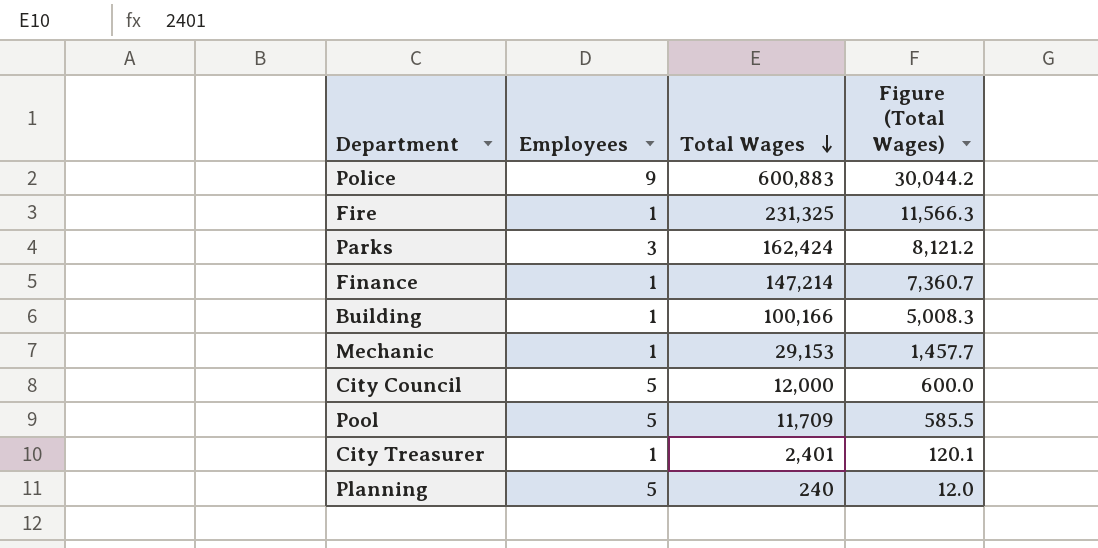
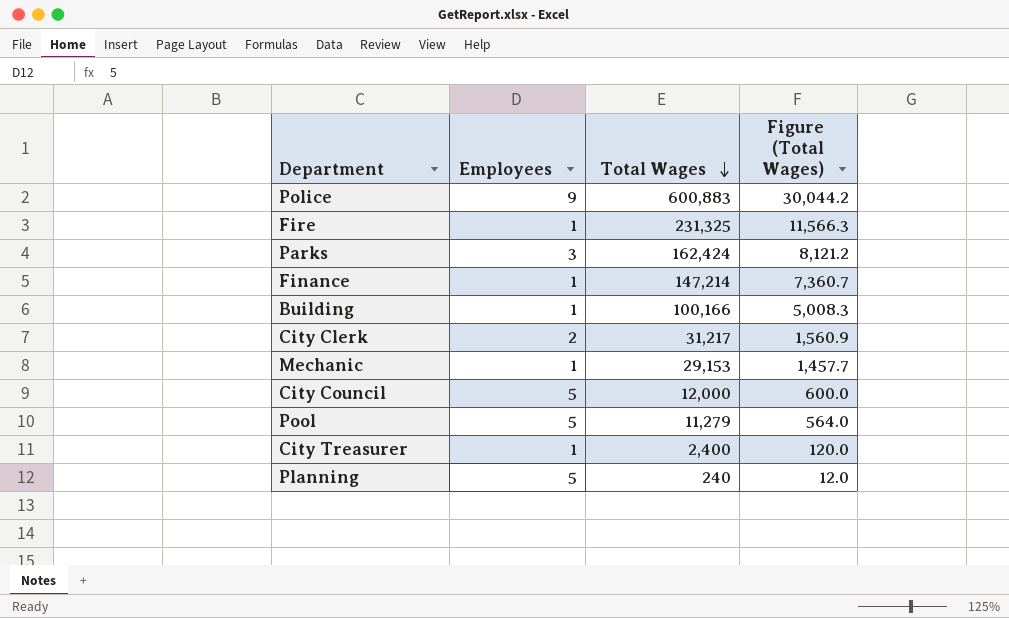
row City Clerk: none -> 2 | 31,217 | 1,560.9
Pool | Total Wages: 11,709 -> 11,279
Pool | Figure (Total Wages): 585.5 -> 564.0
City Treasurer | Total Wages: 2,401 -> 2,400
City Treasurer | Figure (Total Wages): 120.1 -> 120.0

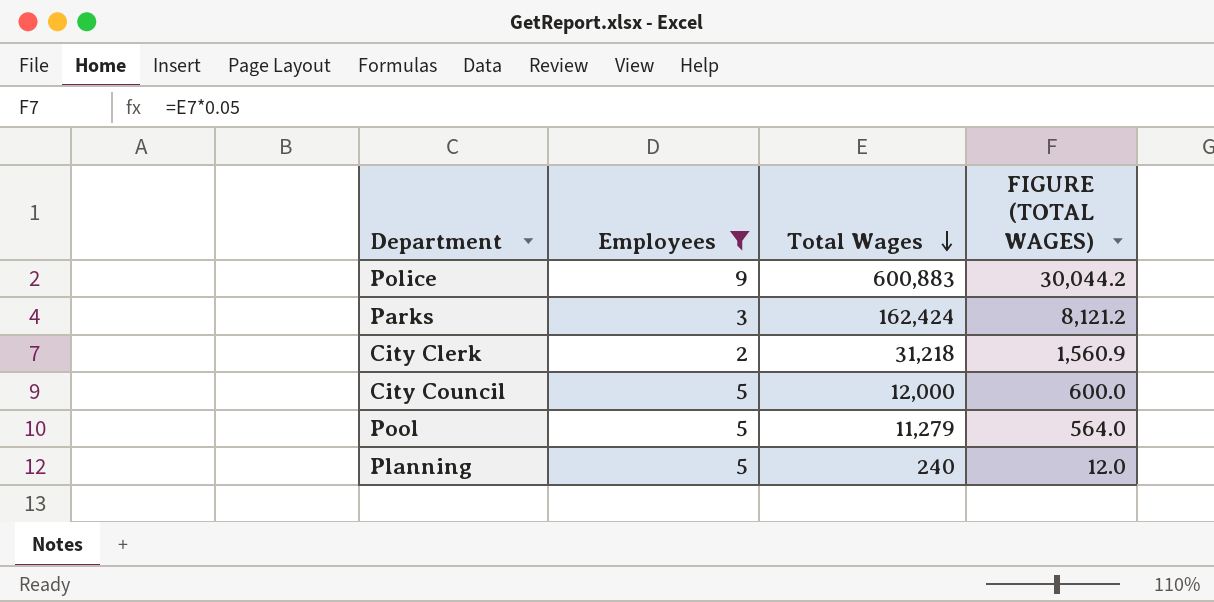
filter: none -> Employees != 1
column name: Figure (Total Wages) -> FIGURE (TOTAL WAGES)
City Clerk | Total Wages: 31,217 -> 31,218

